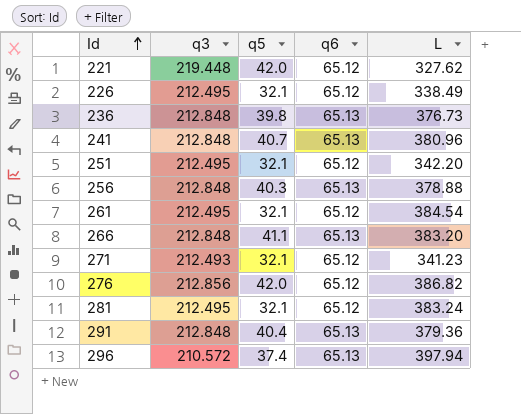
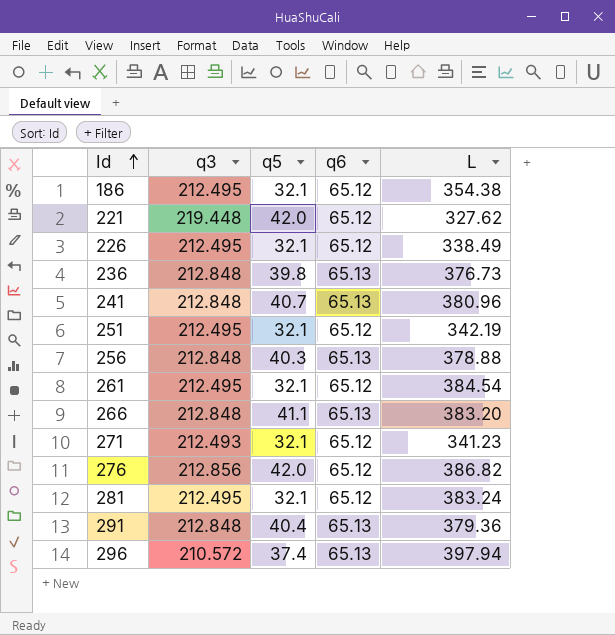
row 186: none -> 212.495 | 32.1 | 65.12 | 354.38
251 | L: 342.20 -> 342.19

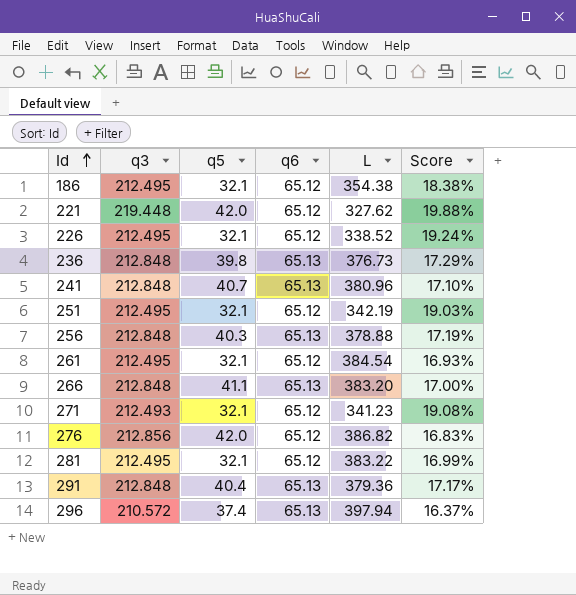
column Score | formula: none -> [q6] / [L]
226 | L: 338.49 -> 338.52
281 | L: 383.24 -> 383.22

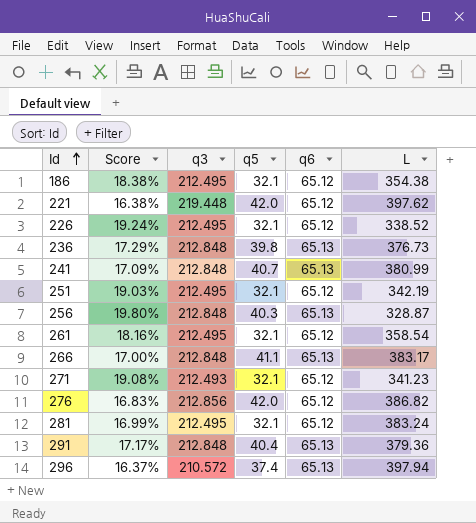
column Score | position: 6 -> 2
221 | Score: 19.88% -> 16.38%
221 | L: 327.62 -> 397.62
241 | Score: 17.10% -> 17.09%
241 | L: 380.96 -> 380.99
256 | Score: 17.19% -> 19.80%
256 | L: 378.88 -> 328.87
261 | Score: 16.93% -> 18.16%
261 | L: 384.54 -> 358.54
266 | L: 383.20 -> 383.17
281 | L: 383.22 -> 383.24

